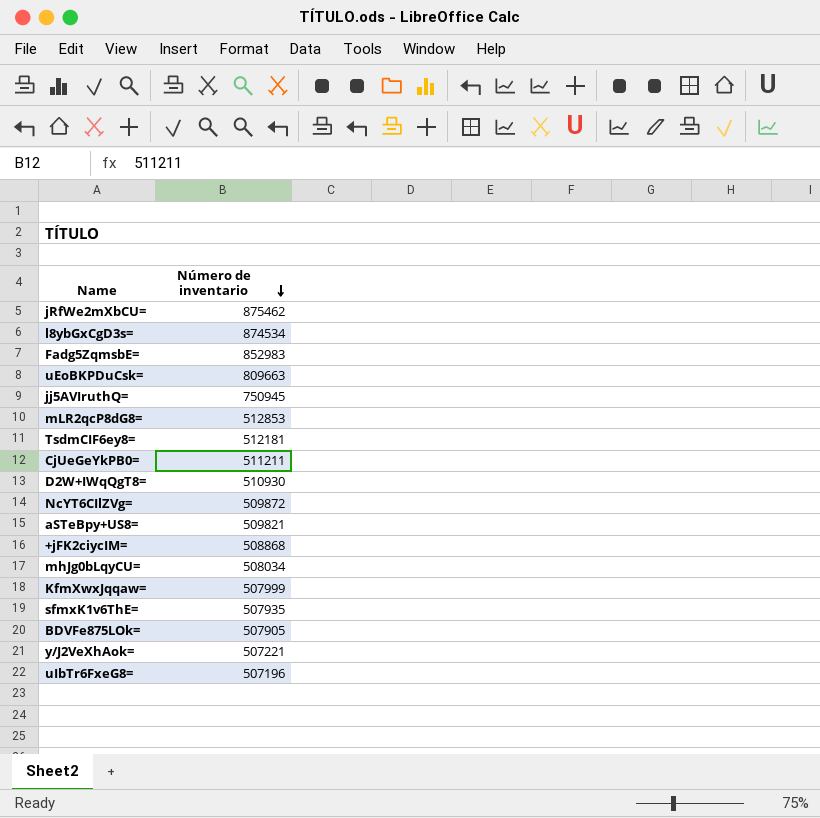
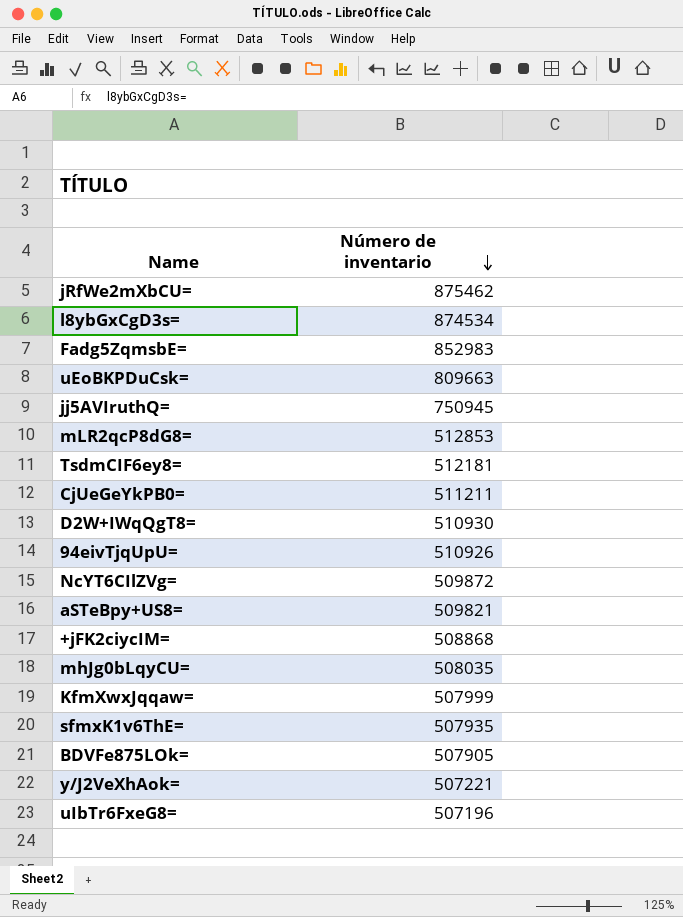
row 94eivTjqUpU=: none -> 510926
mhJg0bLqyCU= | Número de inventario: 508034 -> 508035

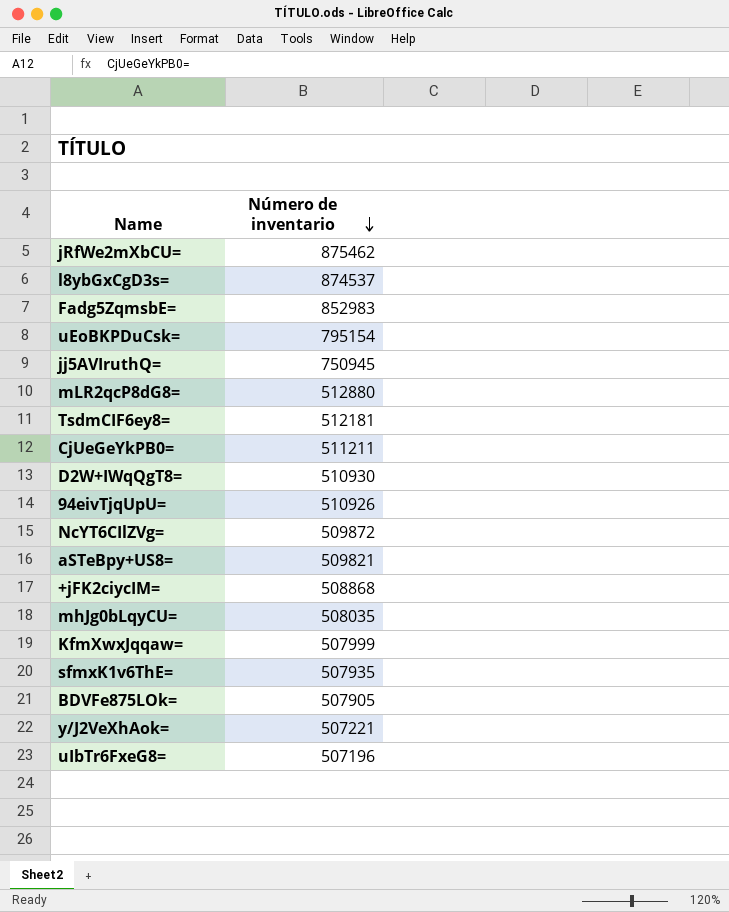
l8ybGxCgD3s= | Número de inventario: 874534 -> 874537
uEoBKPDuCsk= | Número de inventario: 809663 -> 795154
mLR2qcP8dG8= | Número de inventario: 512853 -> 512880

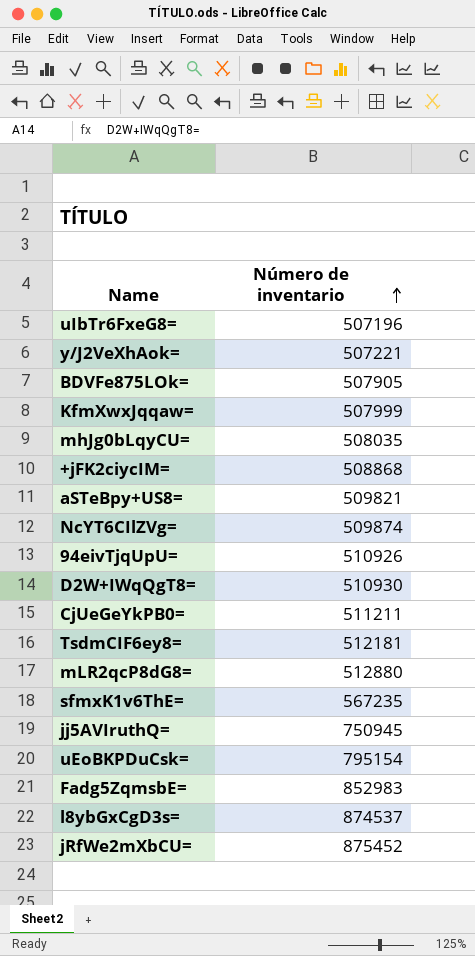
row order: Número de inventario descending -> Número de inventario ascending
NcYT6CIlZVg= | Número de inventario: 509872 -> 509874
sfmxK1v6ThE= | Número de inventario: 507935 -> 567235
jRfWe2mXbCU= | Número de inventario: 875462 -> 875452

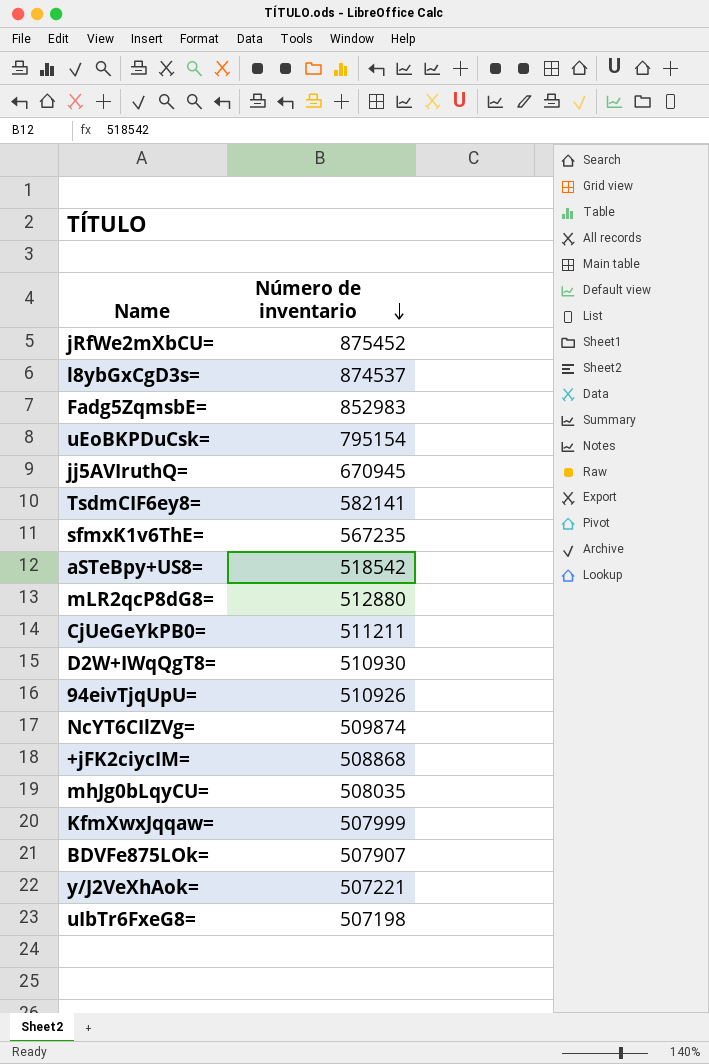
row order: Número de inventario ascending -> Número de inventario descending
jj5AVIruthQ= | Número de inventario: 750945 -> 670945
TsdmCIF6ey8= | Número de inventario: 512181 -> 582141
aSTeBpy+US8= | Número de inventario: 509821 -> 518542
BDVFe875LOk= | Número de inventario: 507905 -> 507907
uIbTr6FxeG8= | Número de inventario: 507196 -> 507198

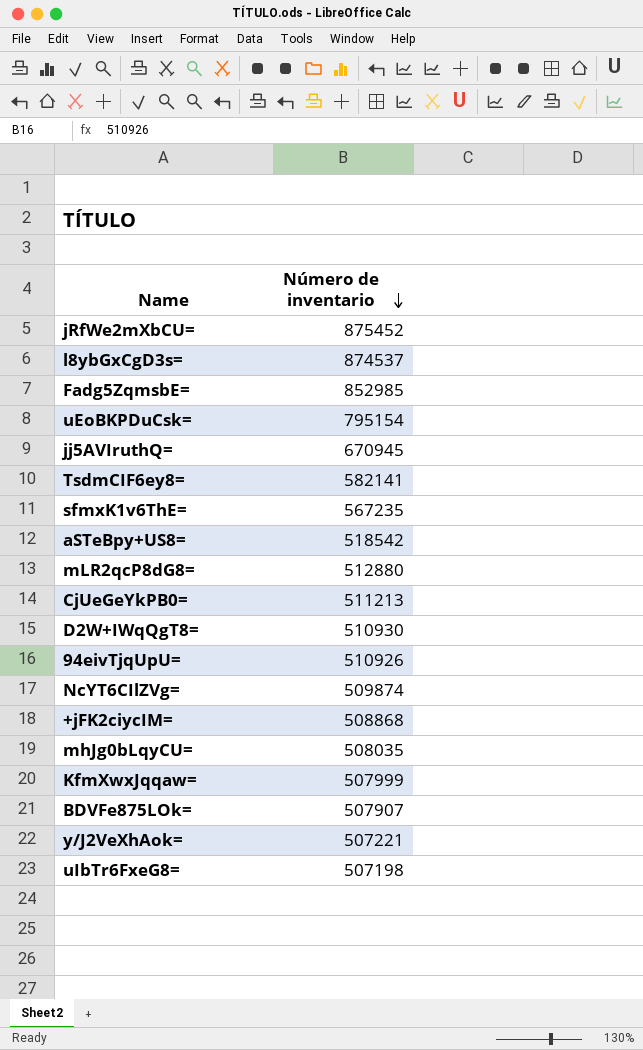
Fadg5ZqmsbE= | Número de inventario: 852983 -> 852985
CjUeGeYkPB0= | Número de inventario: 511211 -> 511213

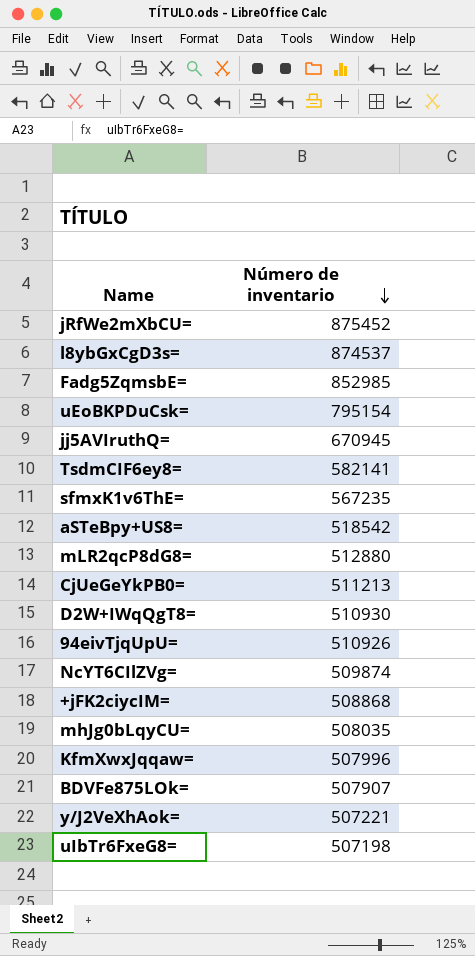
KfmXwxJqqaw= | Número de inventario: 507999 -> 507996

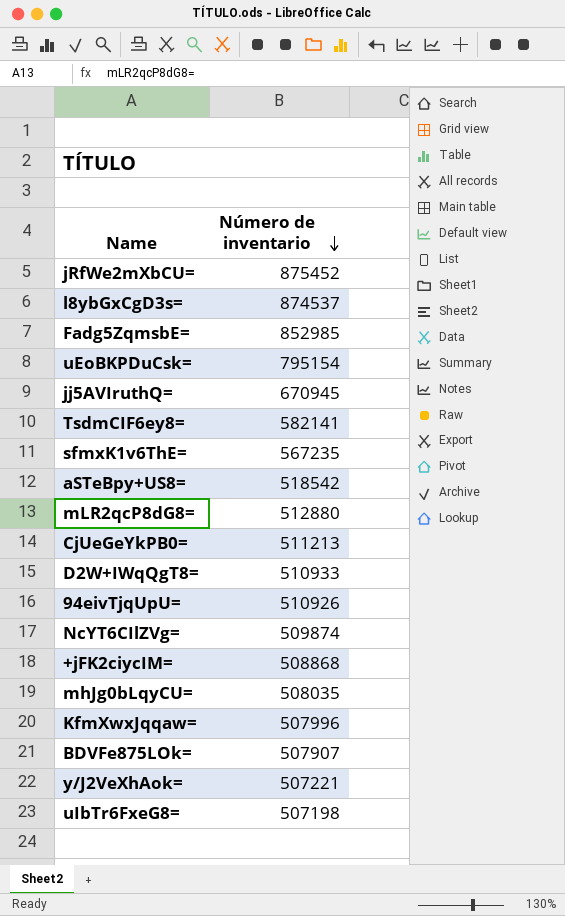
D2W+IWqQgT8= | Número de inventario: 510930 -> 510933

